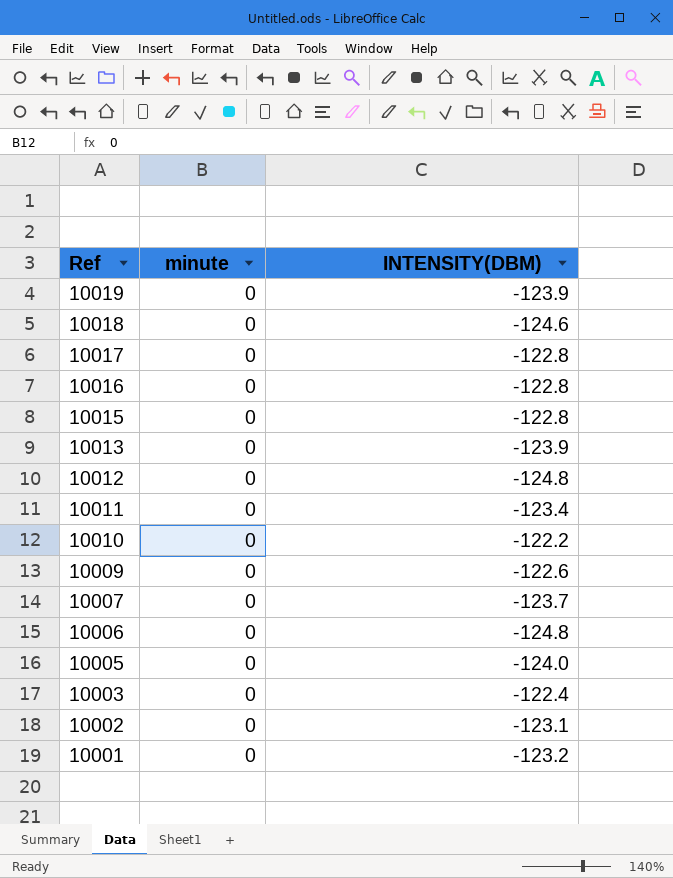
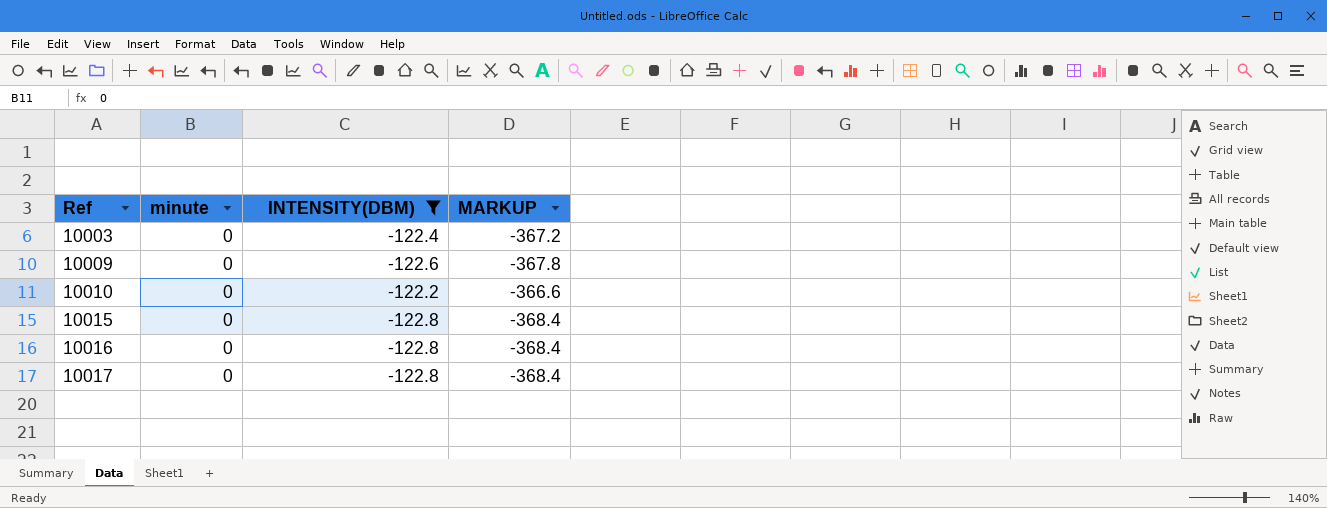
filter: none -> INTENSITY(DBM) >= -122.8
row order: Ref descending -> Ref ascending
column MARKUP | formula: none -> [INTENSITY(DBM)] * 3

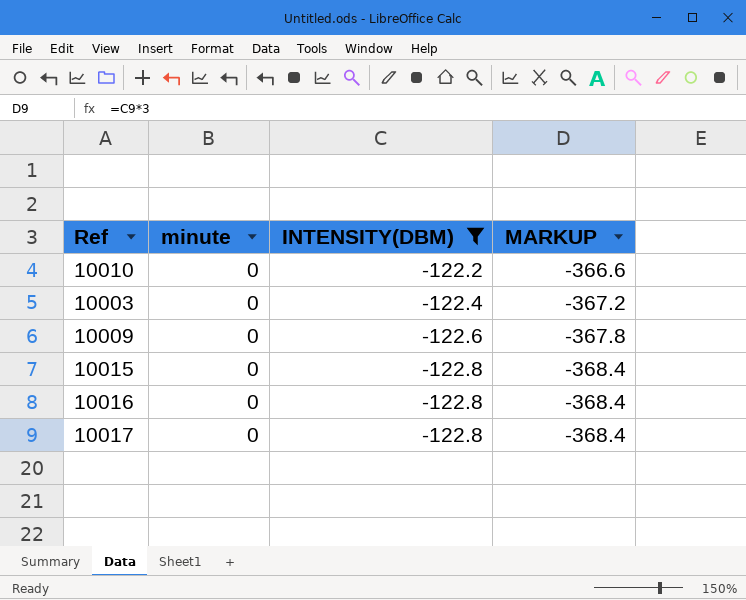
row order: Ref ascending -> INTENSITY(DBM) descending

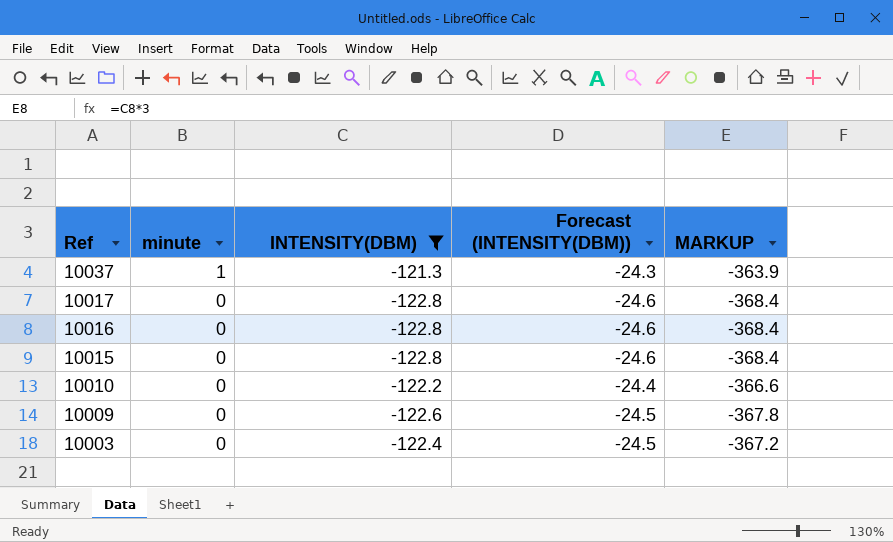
row order: INTENSITY(DBM) descending -> Ref descending
column Forecast (INTENSITY(DBM)) | formula: none -> [INTENSITY(DBM)] * 0.2
row 10037: none -> 1 | -121.3 | -24.3 | -363.9

